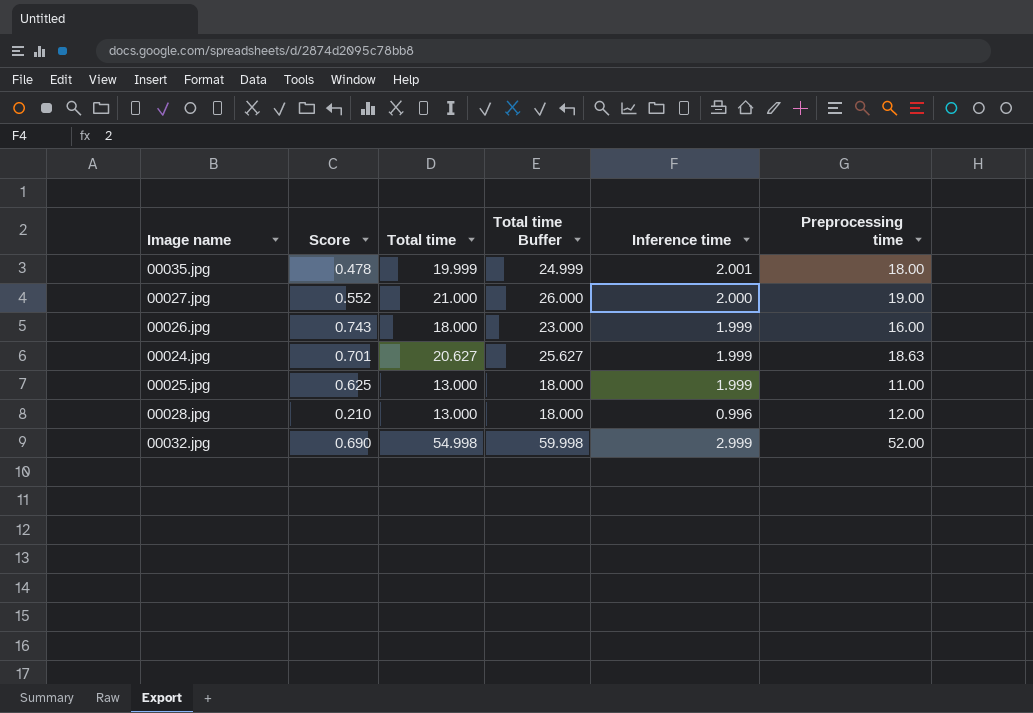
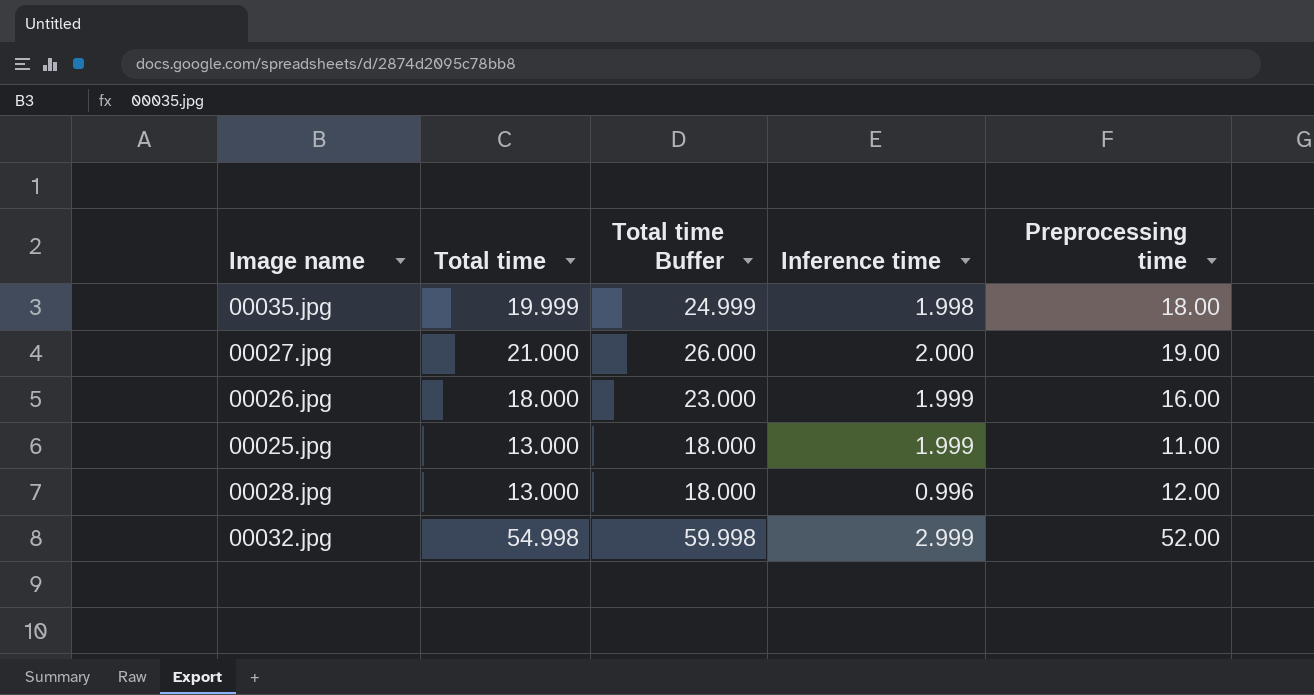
column Score | position: 2 -> none
row 00024.jpg: 0.701 | 20.627 | 25.627 | 1.999 | 18.63 -> none
00035.jpg | Inference time: 2.001 -> 1.998

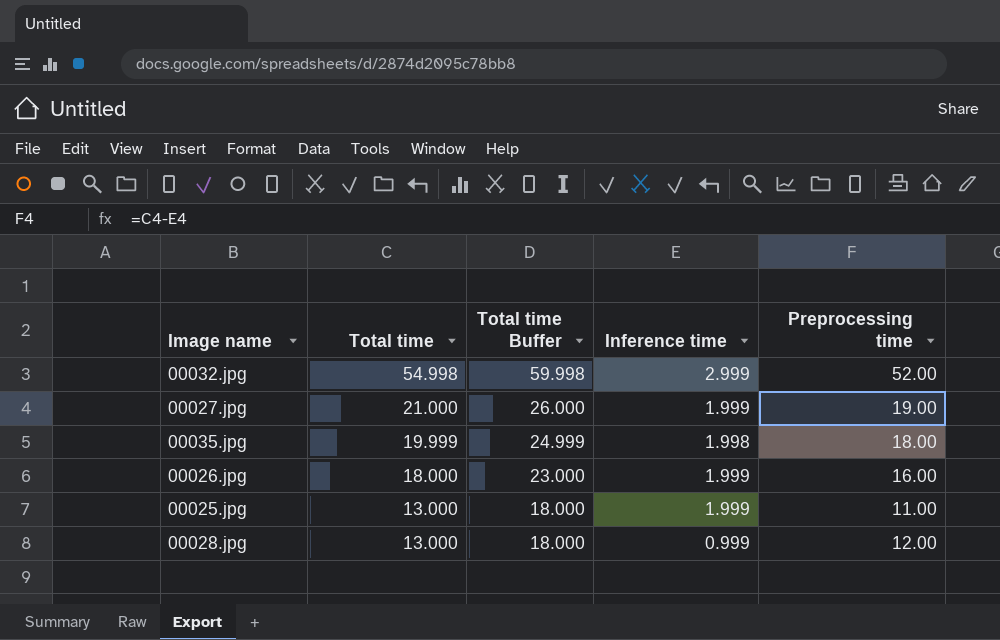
row order: none -> Total time descending
00027.jpg | Inference time: 2.000 -> 1.999
00028.jpg | Inference time: 0.996 -> 0.999

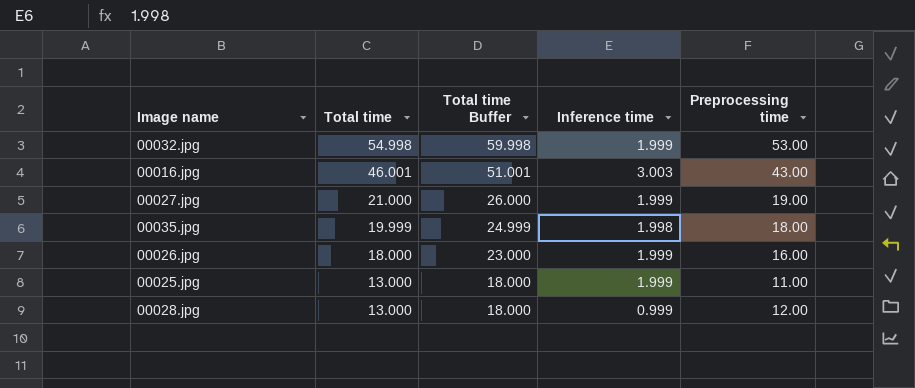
00032.jpg | Inference time: 2.999 -> 1.999
00032.jpg | Preprocessing time: 52.00 -> 53.00
row 00016.jpg: none -> 46.001 | 51.001 | 3.003 | 43.00

